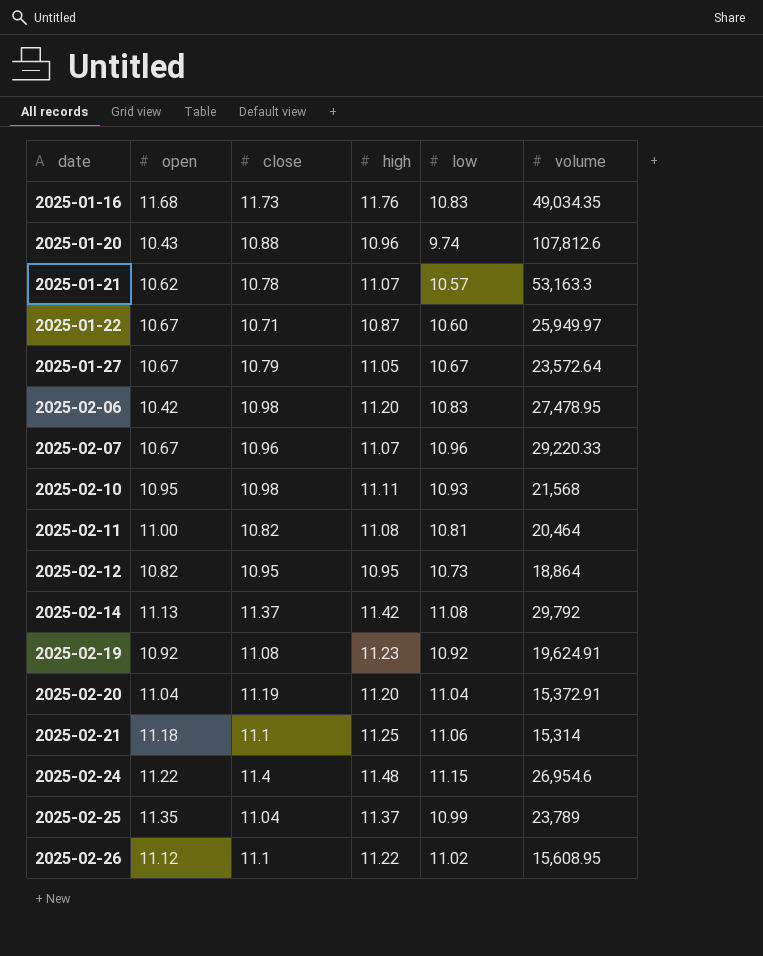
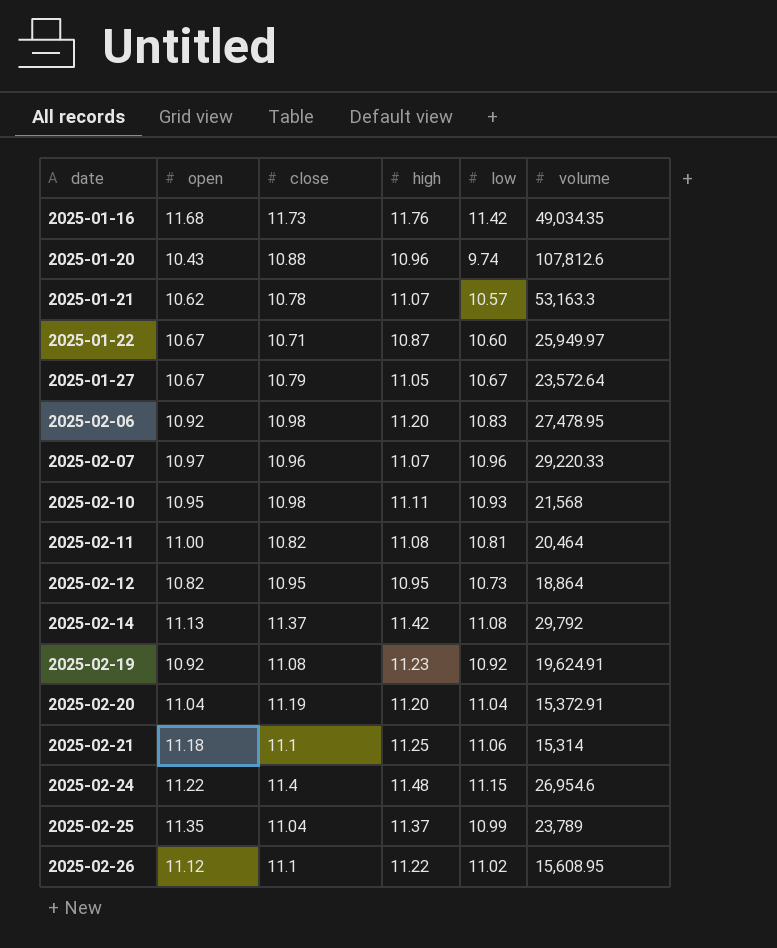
2025-01-16 | low: 10.83 -> 11.42
2025-02-06 | open: 10.42 -> 10.92
2025-02-07 | open: 10.67 -> 10.97

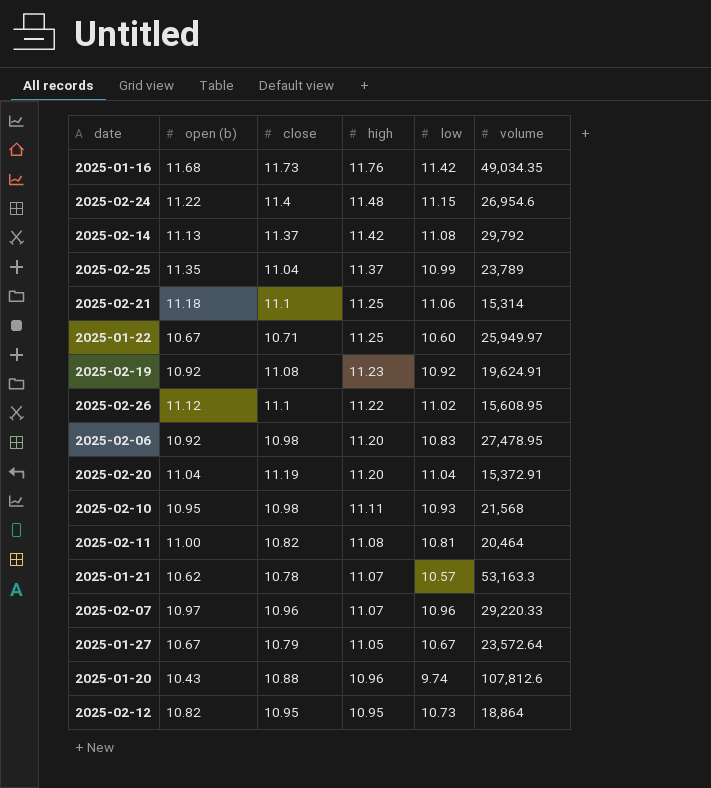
row order: date ascending -> high descending
column name: open -> open (b)
2025-01-22 | high: 10.87 -> 11.25

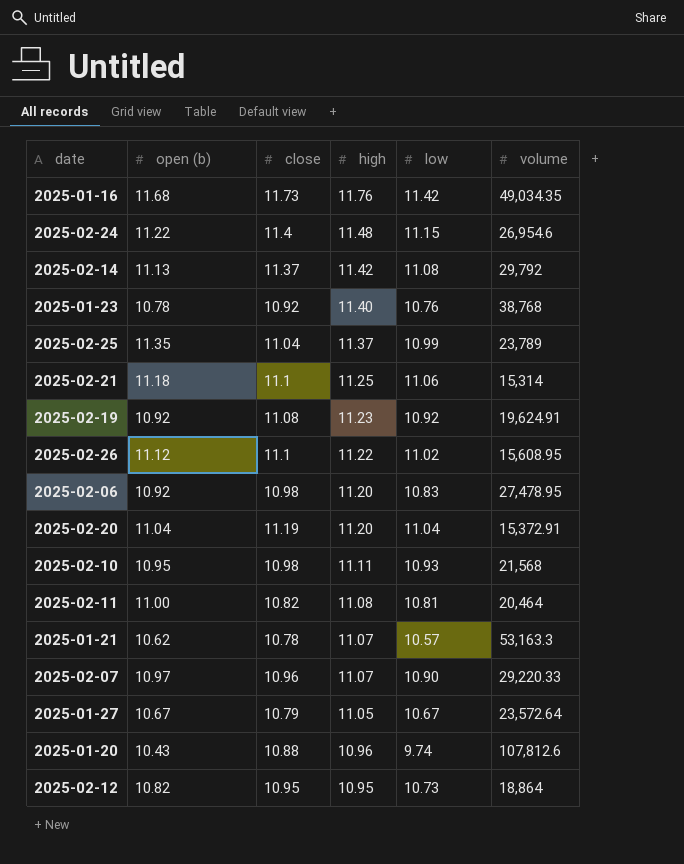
row 2025-01-22: 10.67 | 10.71 | 11.25 | 10.60 | 25,949.97 -> none
row 2025-01-23: none -> 10.78 | 10.92 | 11.40 | 10.76 | 38,768
2025-02-07 | low: 10.96 -> 10.90

